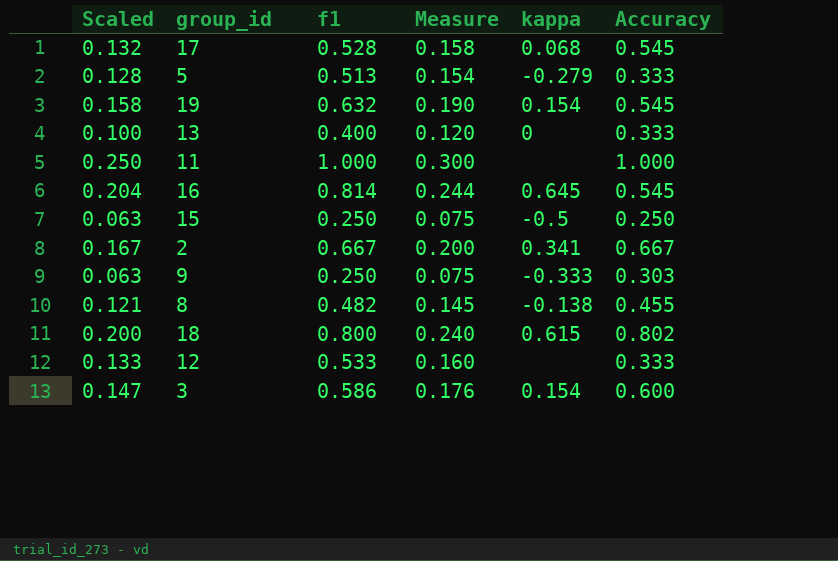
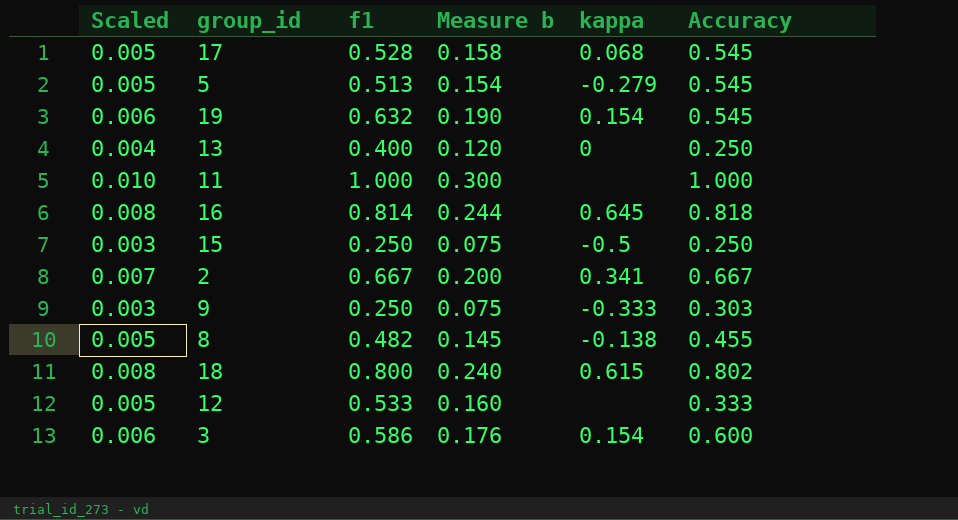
column Scaled | formula: [f1] * 0.25 -> [f1] * 0.01
column name: Measure -> Measure b
5 | Accuracy: 0.333 -> 0.545
13 | Accuracy: 0.333 -> 0.250
16 | Accuracy: 0.545 -> 0.818

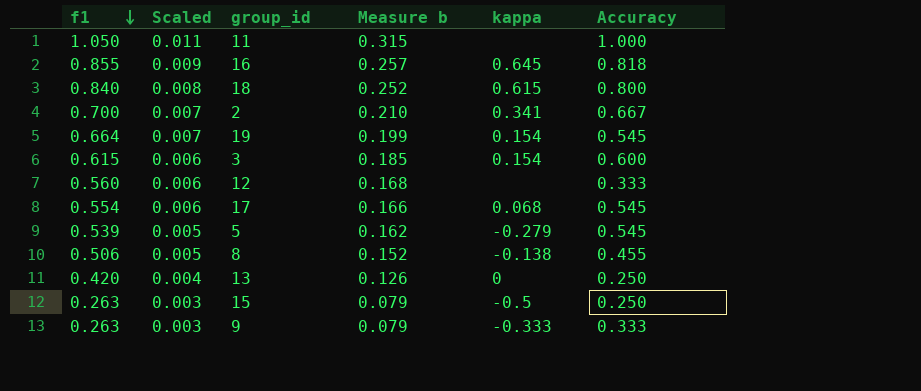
row order: none -> f1 descending
column f1 | position: 3 -> 1
11 | f1: 1.000 -> 1.050
11 | Scaled: 0.010 -> 0.011
11 | Measure b: 0.300 -> 0.315
16 | f1: 0.814 -> 0.855
16 | Scaled: 0.008 -> 0.009
16 | Measure b: 0.244 -> 0.257
18 | f1: 0.800 -> 0.840
18 | Measure b: 0.240 -> 0.252
18 | Accuracy: 0.802 -> 0.800
2 | f1: 0.667 -> 0.700
2 | Measure b: 0.200 -> 0.210
19 | f1: 0.632 -> 0.664
19 | Scaled: 0.006 -> 0.007
19 | Measure b: 0.190 -> 0.199
3 | f1: 0.586 -> 0.615
3 | Measure b: 0.176 -> 0.185
12 | f1: 0.533 -> 0.560
12 | Scaled: 0.005 -> 0.006
12 | Measure b: 0.160 -> 0.168
17 | f1: 0.528 -> 0.554
17 | Scaled: 0.005 -> 0.006
17 | Measure b: 0.158 -> 0.166
5 | f1: 0.513 -> 0.539
5 | Measure b: 0.154 -> 0.162
8 | f1: 0.482 -> 0.506
8 | Measure b: 0.145 -> 0.152
13 | f1: 0.400 -> 0.420
13 | Measure b: 0.120 -> 0.126
15 | f1: 0.250 -> 0.263
15 | Measure b: 0.075 -> 0.079
9 | f1: 0.250 -> 0.263
9 | Measure b: 0.075 -> 0.079
9 | Accuracy: 0.303 -> 0.333

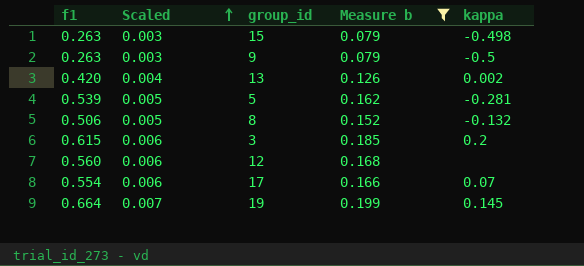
filter: none -> Measure b <= 0.199
row order: f1 descending -> Scaled ascending
column Accuracy | position: 6 -> none
15 | kappa: -0.5 -> -0.498
9 | kappa: -0.333 -> -0.5
13 | kappa: 0 -> 0.002
5 | kappa: -0.279 -> -0.281
8 | kappa: -0.138 -> -0.132
3 | kappa: 0.154 -> 0.2
17 | kappa: 0.068 -> 0.07
19 | kappa: 0.154 -> 0.145

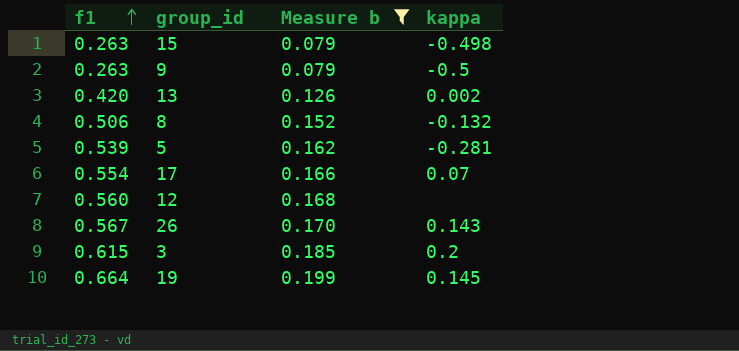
row order: Scaled ascending -> f1 ascending
column Scaled | formula: [f1] * 0.01 -> none
row 26: none -> 0.567 | 0.170 | 0.143

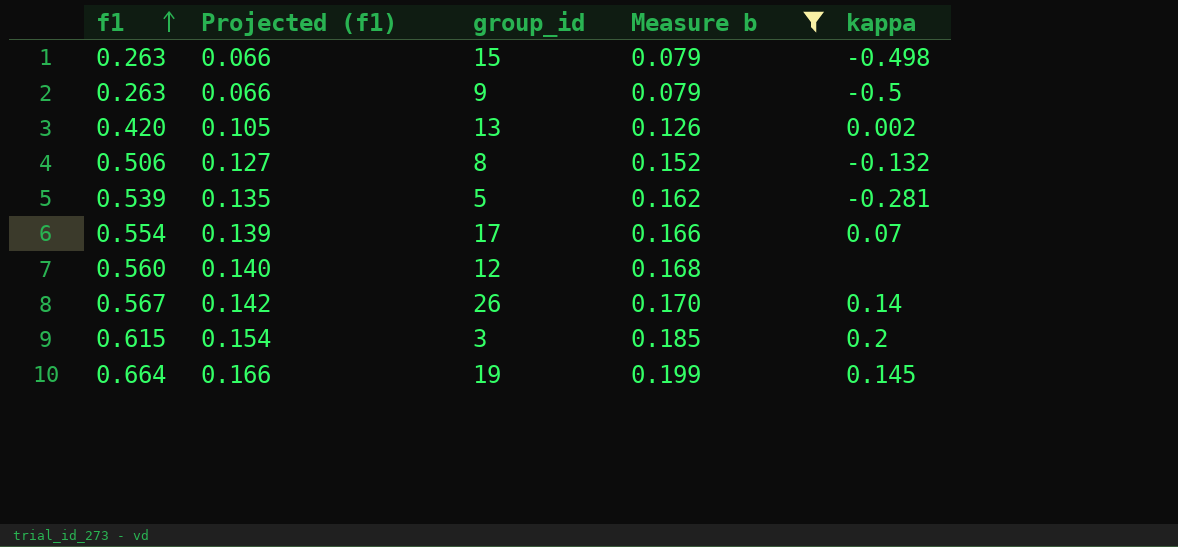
column Projected (f1) | formula: none -> [f1] * 0.25
26 | kappa: 0.143 -> 0.14

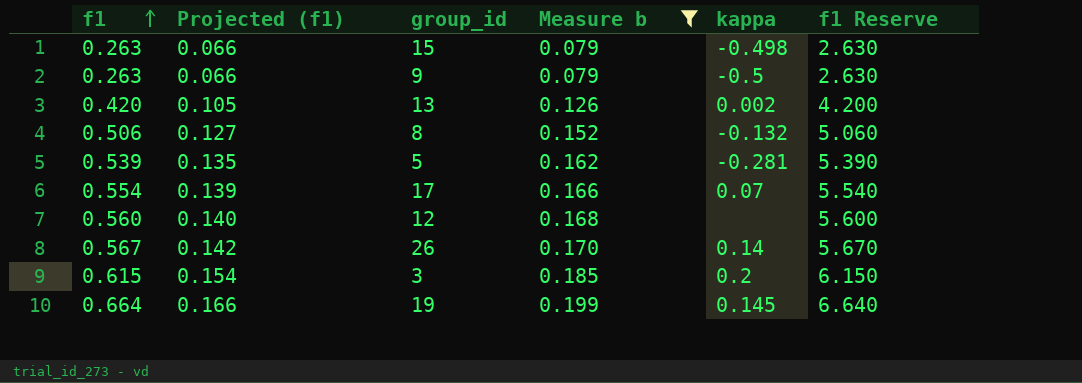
column f1 Reserve | formula: none -> [f1] * 10

